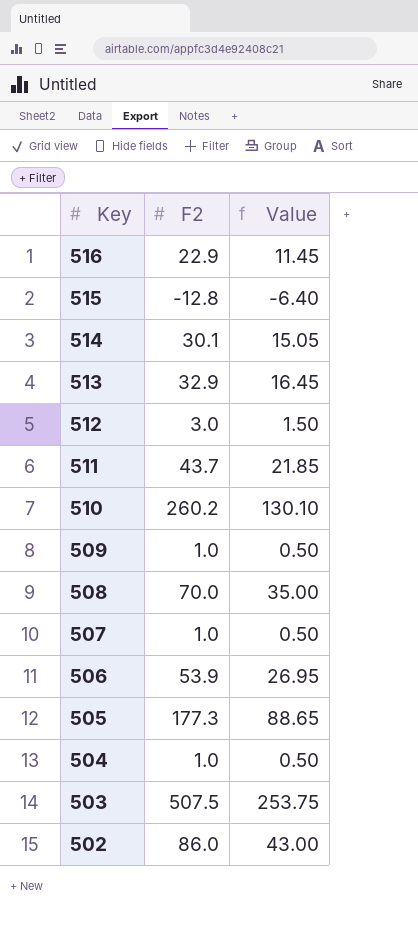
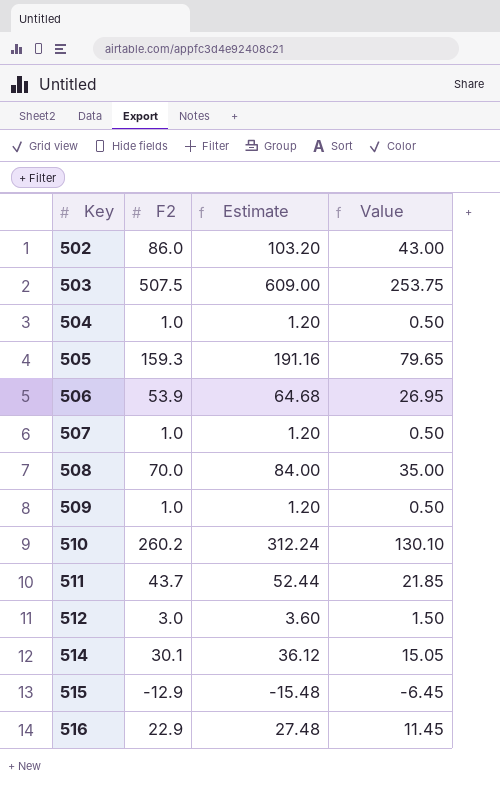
row order: Key descending -> Key ascending
column Estimate | formula: none -> [F2] * 1.2
row 513: 32.9 | 16.45 -> none
505 | F2: 177.3 -> 159.3
505 | Value: 88.65 -> 79.65
515 | F2: -12.8 -> -12.9
515 | Value: -6.40 -> -6.45

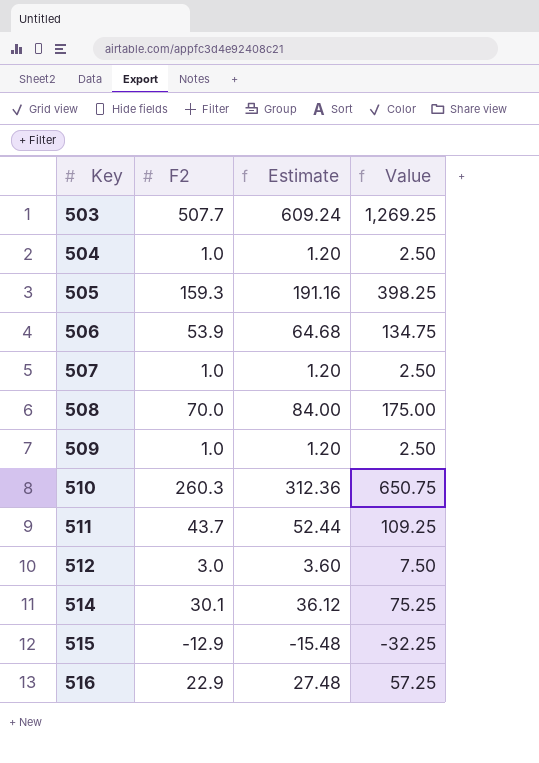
column Value | formula: [F2] * 0.5 -> [F2] * 2.5
row 502: 86.0 | 103.20 | 43.00 -> none
503 | F2: 507.5 -> 507.7
503 | Estimate: 609.00 -> 609.24
510 | F2: 260.2 -> 260.3
510 | Estimate: 312.24 -> 312.36

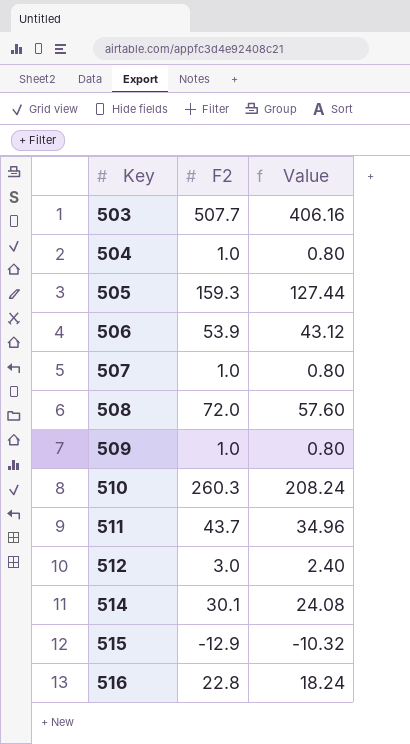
column Estimate | formula: [F2] * 1.2 -> none
column Value | formula: [F2] * 2.5 -> [F2] * 0.8
508 | F2: 70.0 -> 72.0
516 | F2: 22.9 -> 22.8

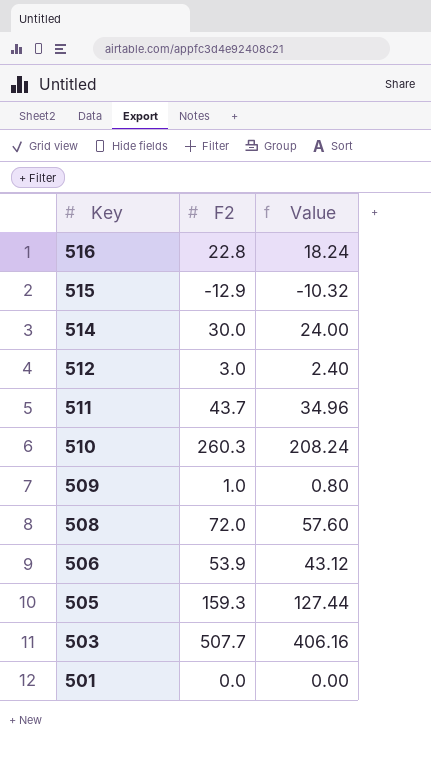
row order: Key ascending -> Key descending
row 504: 1.0 | 0.80 -> none
row 507: 1.0 | 0.80 -> none
514 | F2: 30.1 -> 30.0
514 | Value: 24.08 -> 24.00
row 501: none -> 0.0 | 0.00

